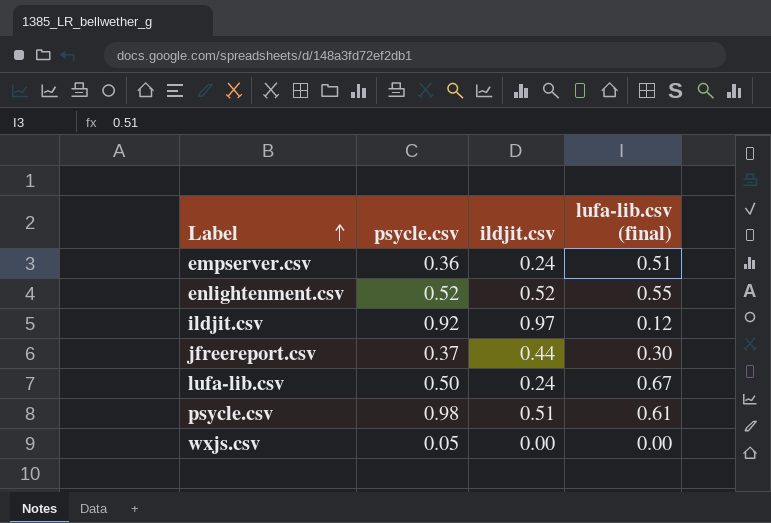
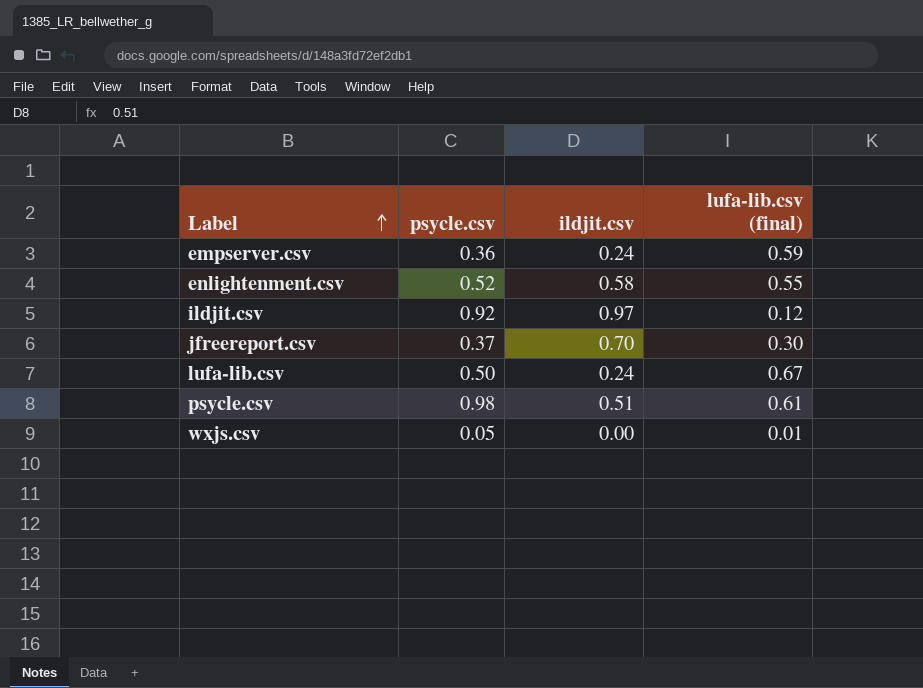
empserver.csv | lufa-lib.csv (final): 0.51 -> 0.59
enlightenment.csv | ildjit.csv: 0.52 -> 0.58
jfreereport.csv | ildjit.csv: 0.44 -> 0.70
wxjs.csv | lufa-lib.csv (final): 0.00 -> 0.01

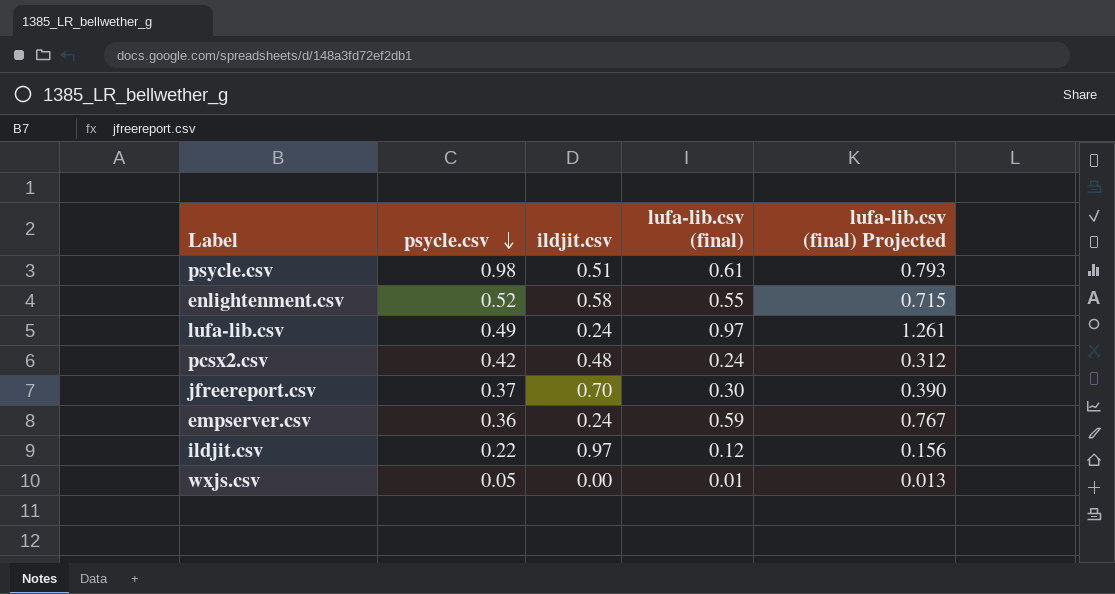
row order: Label ascending -> psycle.csv descending
column lufa-lib.csv (final) Projected | formula: none -> [lufa-lib.csv (final)] * 1.3
lufa-lib.csv | psycle.csv: 0.50 -> 0.49
lufa-lib.csv | lufa-lib.csv (final): 0.67 -> 0.97
row pcsx2.csv: none -> 0.42 | 0.48 | 0.24 | 0.312
ildjit.csv | psycle.csv: 0.92 -> 0.22

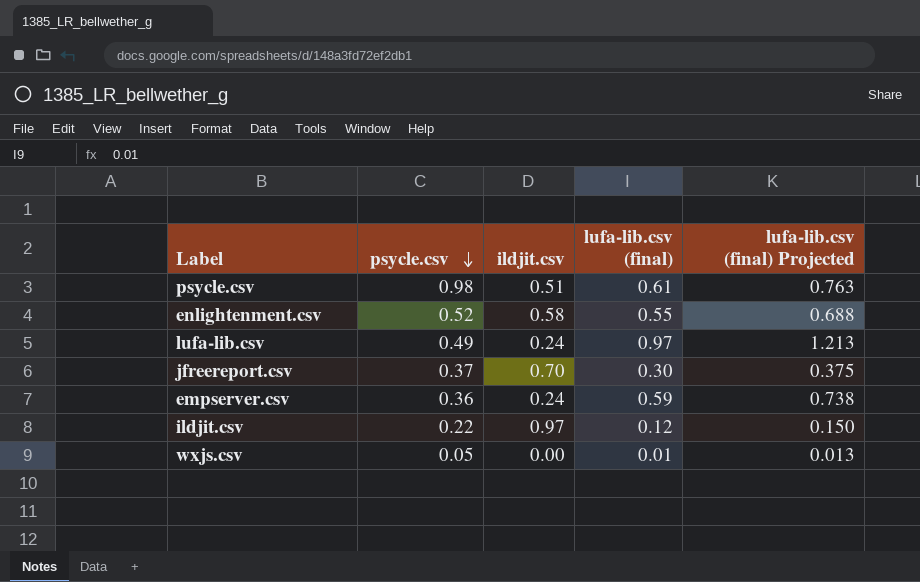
column lufa-lib.csv (final) Projected | formula: [lufa-lib.csv (final)] * 1.3 -> [lufa-lib.csv (final)] * 1.25
row pcsx2.csv: 0.42 | 0.48 | 0.24 | 0.312 -> none

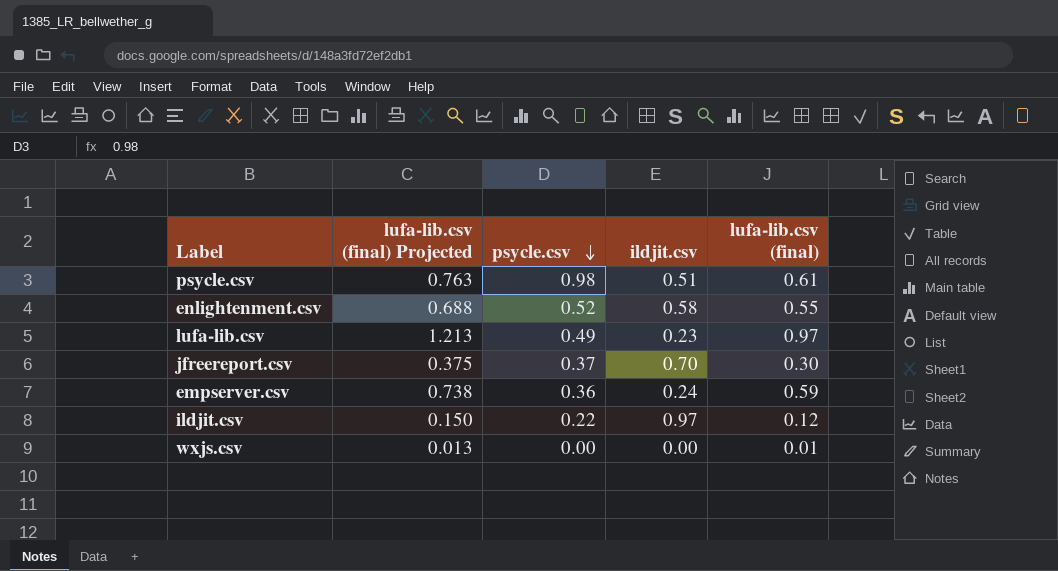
column lufa-lib.csv (final) Projected | position: 5 -> 2
lufa-lib.csv | ildjit.csv: 0.24 -> 0.23
wxjs.csv | psycle.csv: 0.05 -> 0.00

